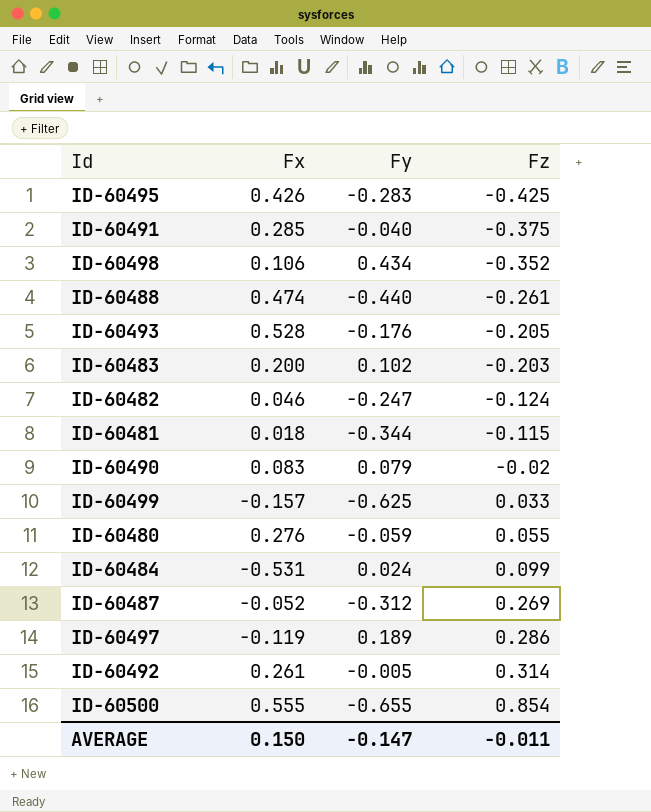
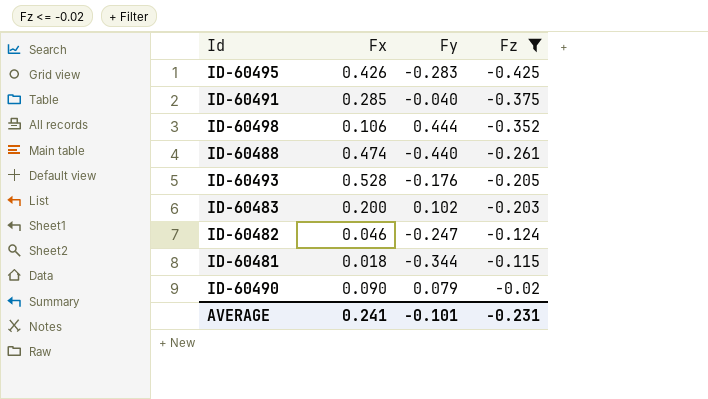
filter: none -> Fz <= -0.02
ID-60498 | Fy: 0.434 -> 0.444
ID-60490 | Fx: 0.083 -> 0.090
AVERAGE | Fx: 0.150 -> 0.241
AVERAGE | Fy: -0.147 -> -0.101
AVERAGE | Fz: -0.011 -> -0.231

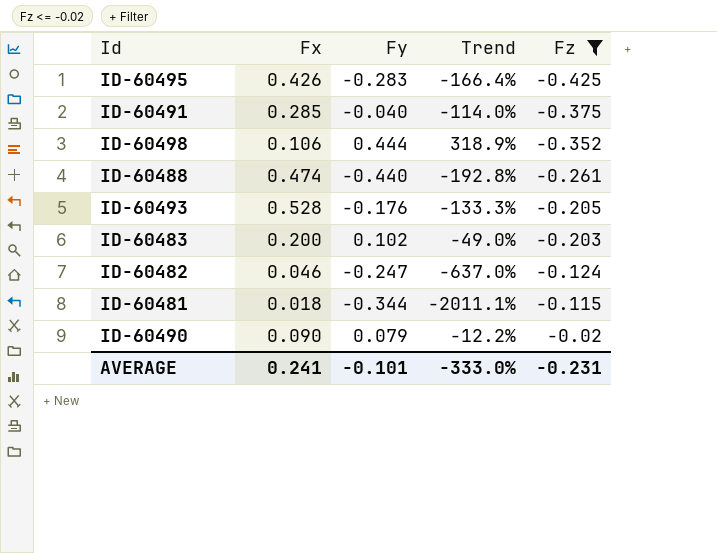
column Trend | formula: none -> ([Fy] - [Fx]) / [Fx]

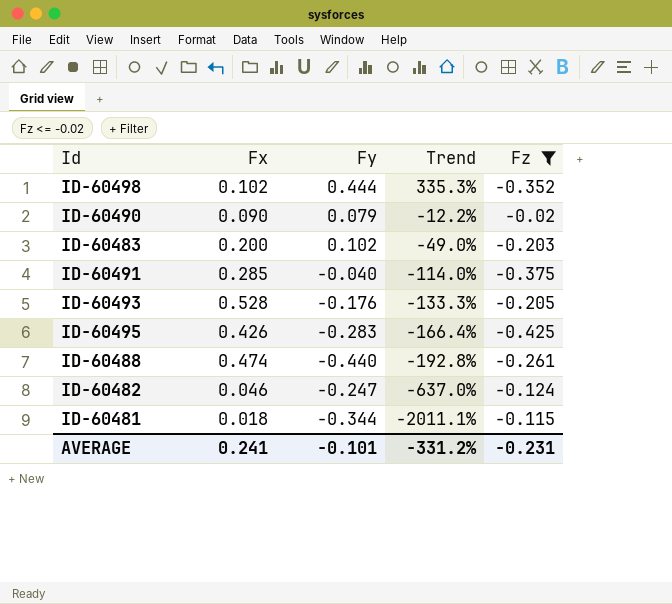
row order: Fz ascending -> Trend descending
ID-60498 | Fx: 0.106 -> 0.102
ID-60498 | Trend: 318.9% -> 335.3%
AVERAGE | Trend: -333.0% -> -331.2%

